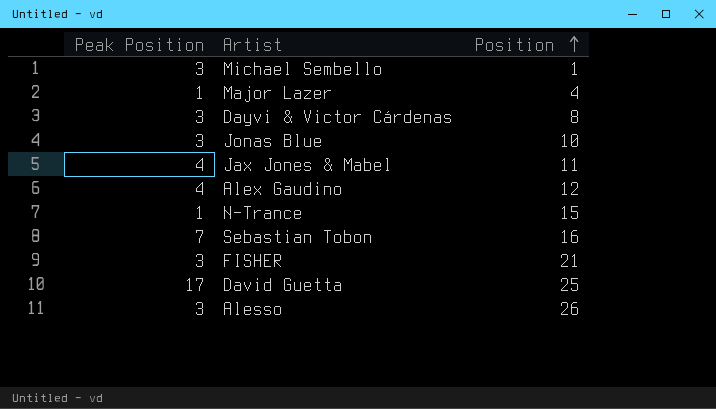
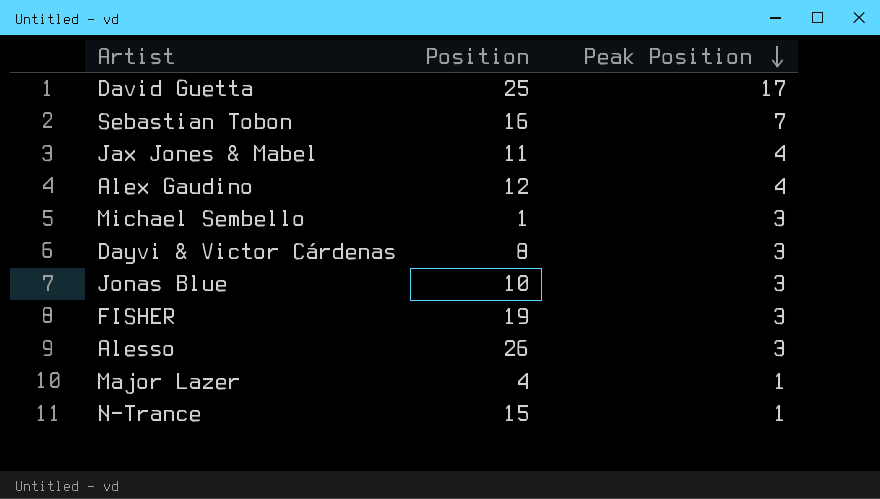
row order: Position ascending -> Peak Position descending
column Peak Position | position: 1 -> 3
FISHER | Position: 21 -> 19

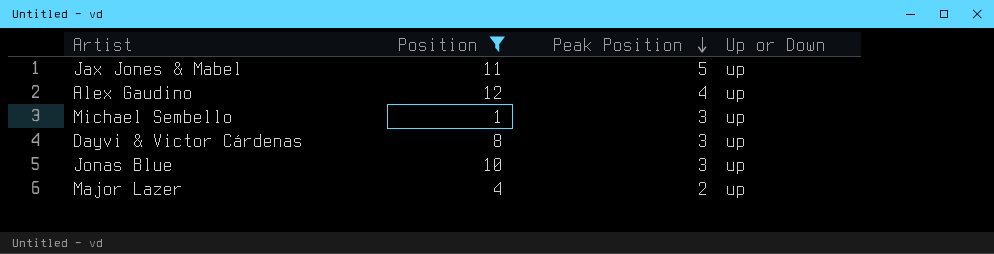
filter: none -> Position <= 12
column Up or Down | position: none -> 4
Jax Jones & Mabel | Peak Position: 4 -> 5
Major Lazer | Peak Position: 1 -> 2

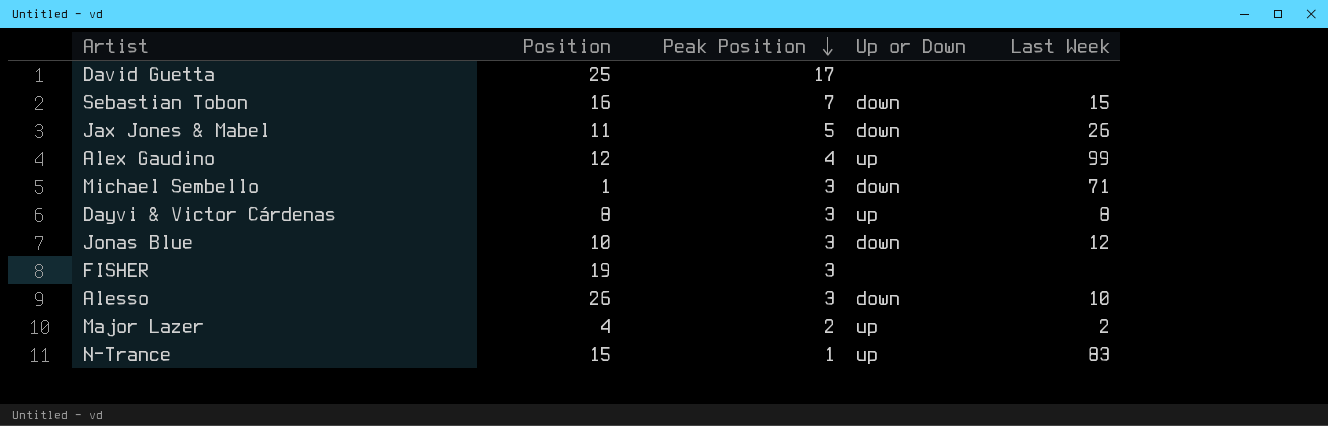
filter: Position <= 12 -> none
column Last Week | position: none -> 5
Jax Jones & Mabel | Up or Down: up -> down
Michael Sembello | Up or Down: up -> down
Jonas Blue | Up or Down: up -> down

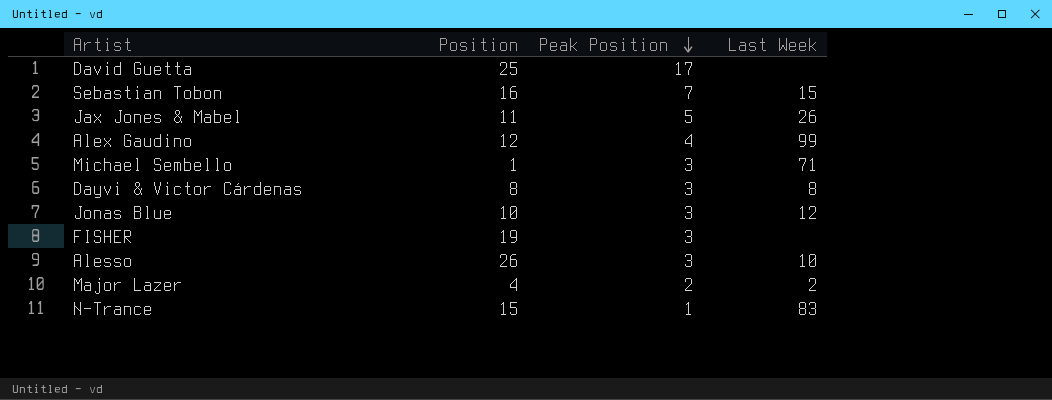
column Up or Down | position: 4 -> none

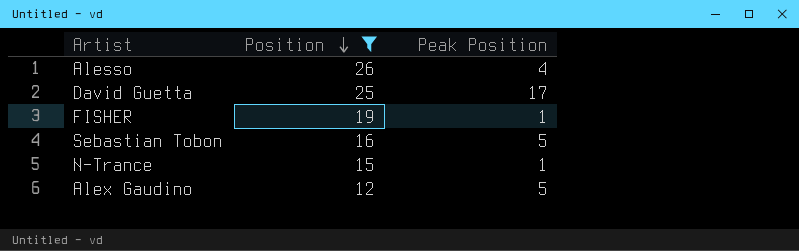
filter: none -> Position >= 12
row order: Peak Position descending -> Position descending
column Last Week | position: 4 -> none
Alesso | Peak Position: 3 -> 4
FISHER | Peak Position: 3 -> 1
Sebastian Tobon | Peak Position: 7 -> 5
Alex Gaudino | Peak Position: 4 -> 5

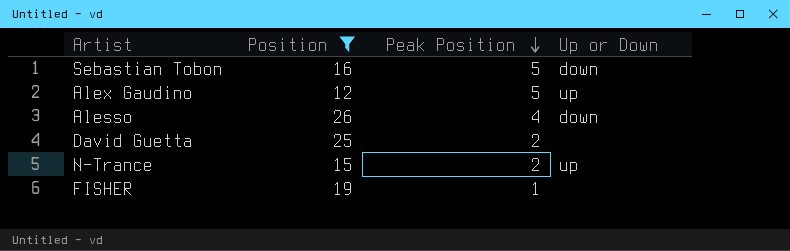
row order: Position descending -> Peak Position descending
column Up or Down | position: none -> 4
David Guetta | Peak Position: 17 -> 2
N-Trance | Peak Position: 1 -> 2

